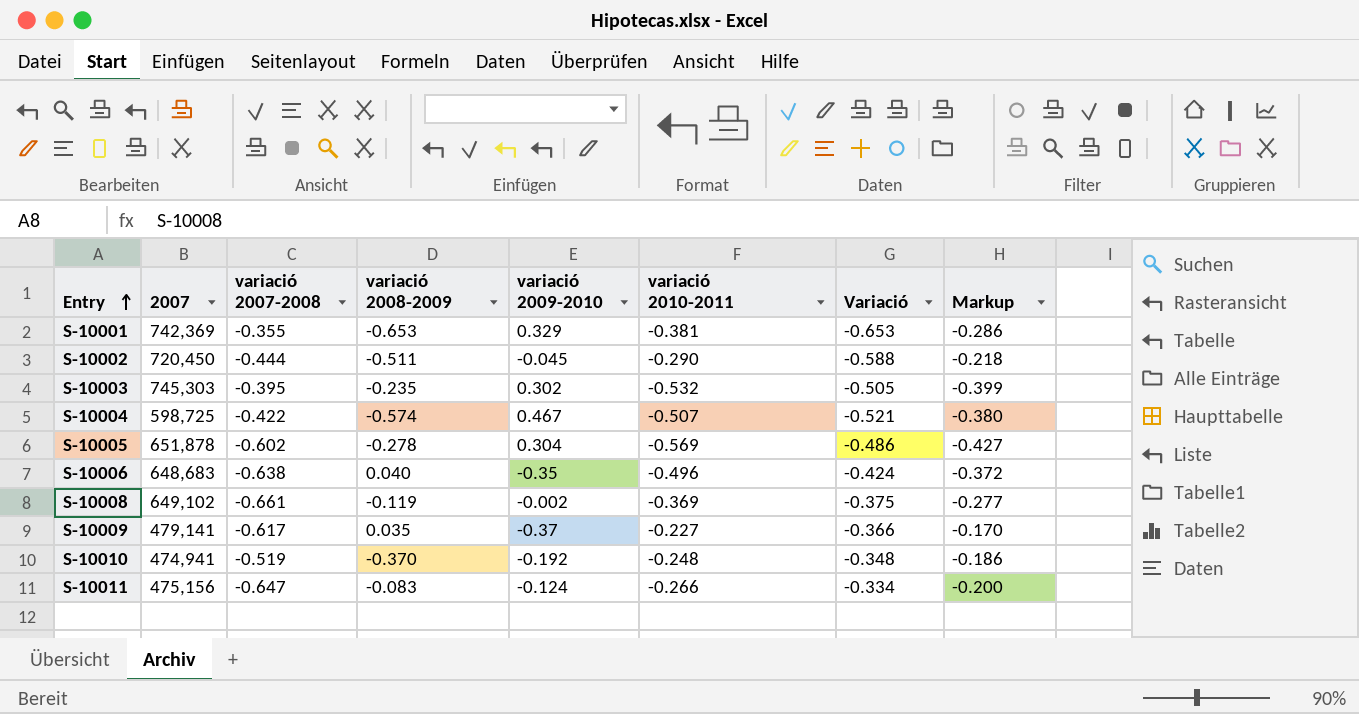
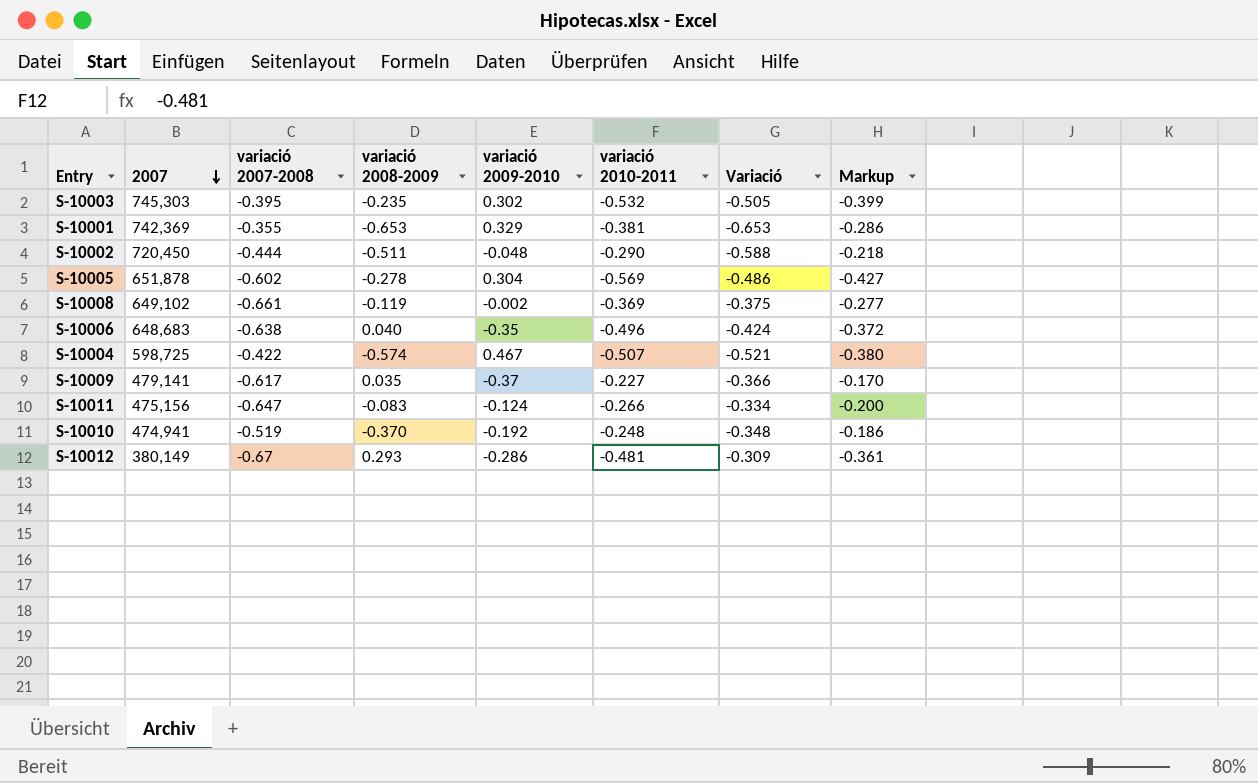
row order: Entry ascending -> 2007 descending
S-10002 | variació 2009-2010: -0.045 -> -0.048
row S-10012: none -> 380,149 | -0.67 | 0.293 | -0.286 | -0.481 | -0.309 | -0.361

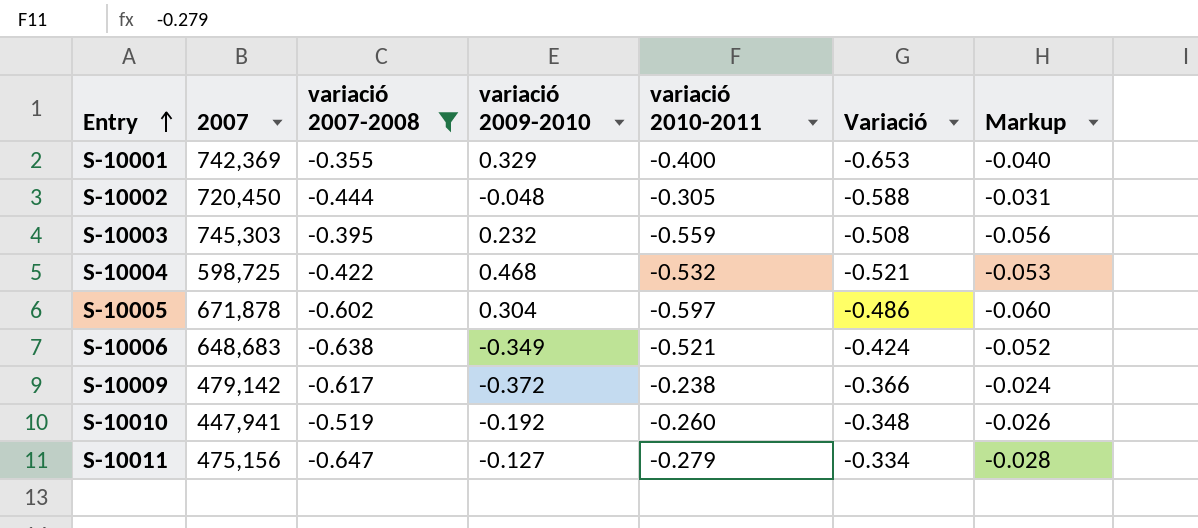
filter: none -> variació 2007-2008 >= -0.647
row order: 2007 descending -> Entry ascending
column variació 2008-2009 | position: 4 -> none
column Markup | formula: [variació 2010-2011] * 0.75 -> [variació 2010-2011] * 0.1
S-10001 | variació 2010-2011: -0.381 -> -0.400
S-10002 | variació 2010-2011: -0.290 -> -0.305
S-10003 | variació 2009-2010: 0.302 -> 0.232
S-10003 | variació 2010-2011: -0.532 -> -0.559
S-10003 | Variació: -0.505 -> -0.508
S-10004 | variació 2009-2010: 0.467 -> 0.468
S-10004 | variació 2010-2011: -0.507 -> -0.532
S-10005 | 2007: 651,878 -> 671,878
S-10005 | variació 2010-2011: -0.569 -> -0.597
S-10006 | variació 2009-2010: -0.35 -> -0.349
S-10006 | variació 2010-2011: -0.496 -> -0.521
S-10009 | 2007: 479,141 -> 479,142
S-10009 | variació 2009-2010: -0.37 -> -0.372
S-10009 | variació 2010-2011: -0.227 -> -0.238
S-10010 | 2007: 474,941 -> 447,941
S-10010 | variació 2010-2011: -0.248 -> -0.260
S-10011 | variació 2009-2010: -0.124 -> -0.127
S-10011 | variació 2010-2011: -0.266 -> -0.279

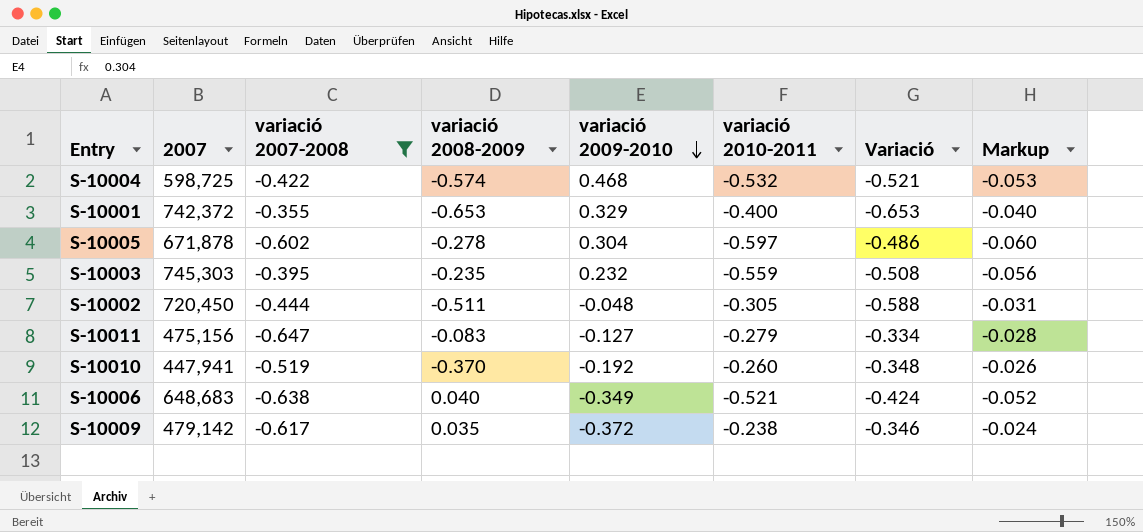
row order: Entry ascending -> variació 2009-2010 descending
column variació 2008-2009 | position: none -> 4
S-10001 | 2007: 742,369 -> 742,372
S-10009 | Variació: -0.366 -> -0.346

